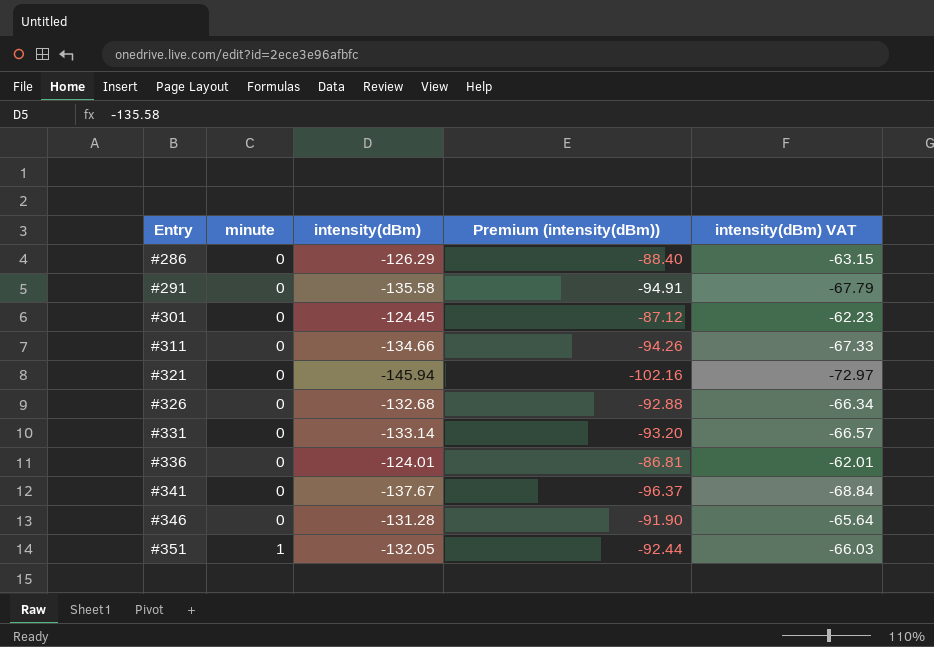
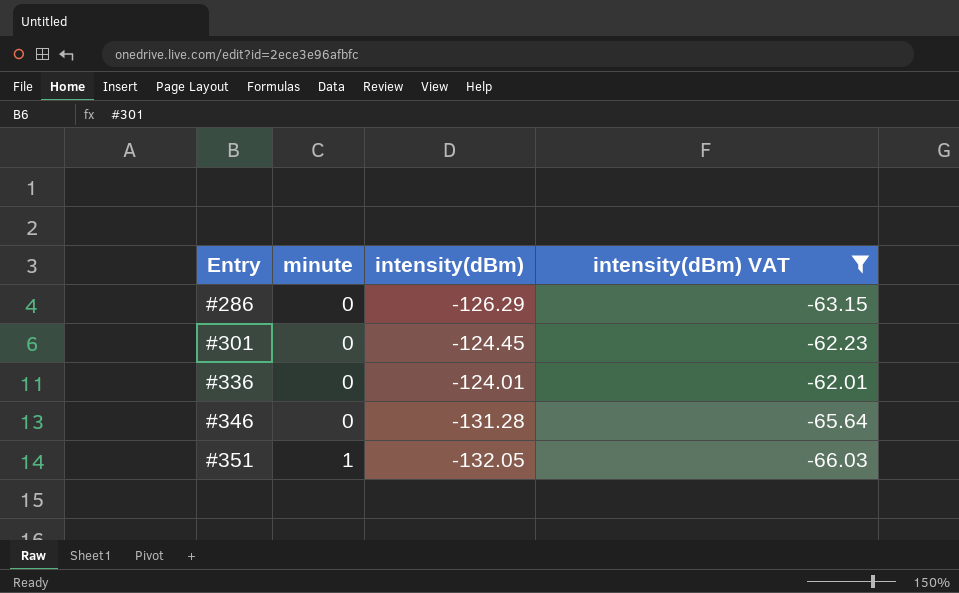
filter: none -> intensity(dBm) VAT >= -66.03
column Premium (intensity(dBm)) | formula: [intensity(dBm)] * 0.7 -> none

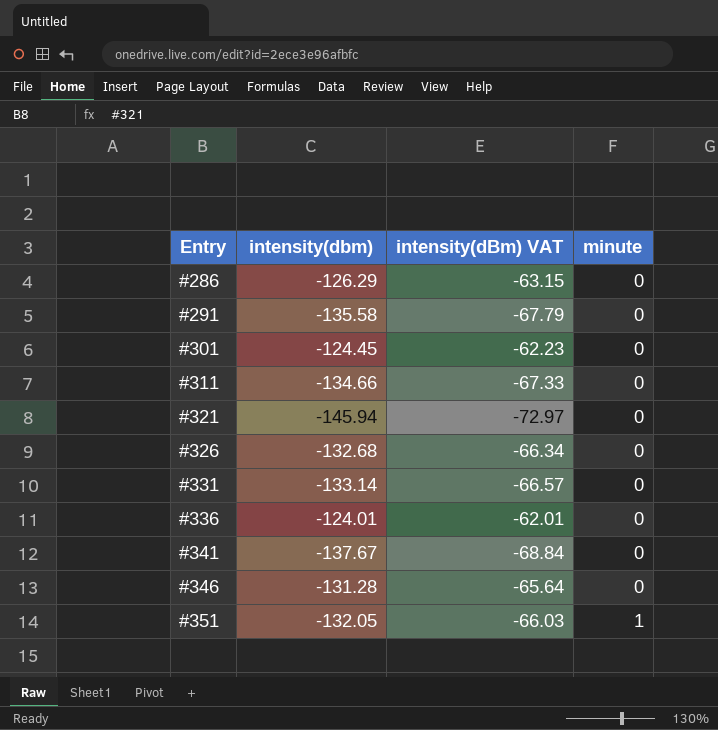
filter: intensity(dBm) VAT >= -66.03 -> none
column name: intensity(dBm) -> intensity(dbm)
column minute | position: 2 -> 4

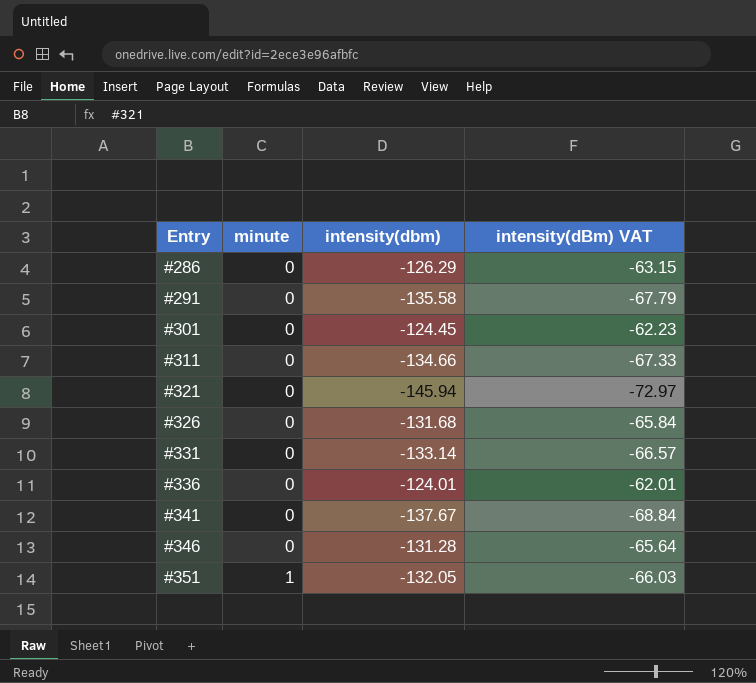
column minute | position: 4 -> 2
#326 | intensity(dbm): -132.68 -> -131.68
#326 | intensity(dBm) VAT: -66.34 -> -65.84

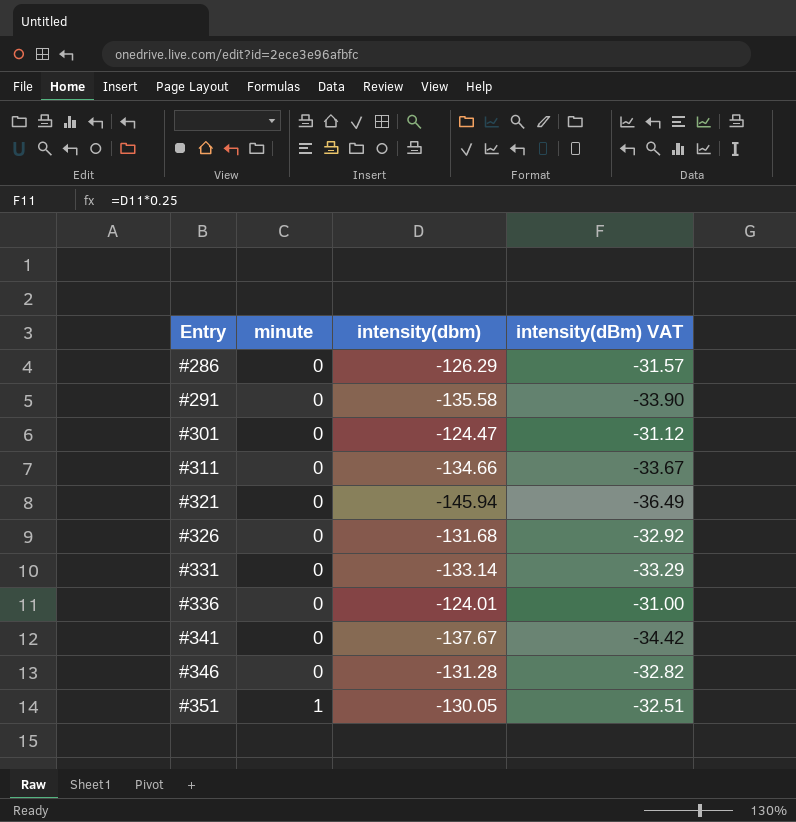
column intensity(dBm) VAT | formula: [intensity(dbm)] * 0.5 -> [intensity(dbm)] * 0.25
#301 | intensity(dbm): -124.45 -> -124.47
#351 | intensity(dbm): -132.05 -> -130.05

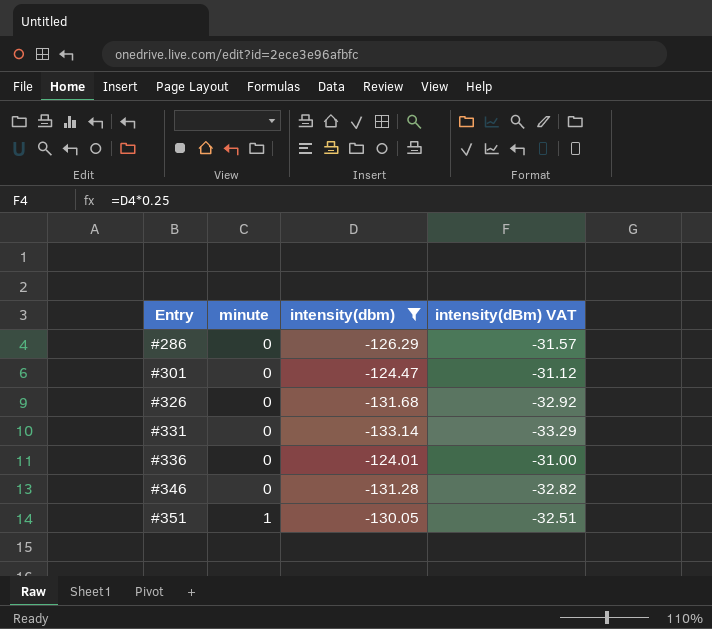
filter: none -> intensity(dbm) >= -133.14

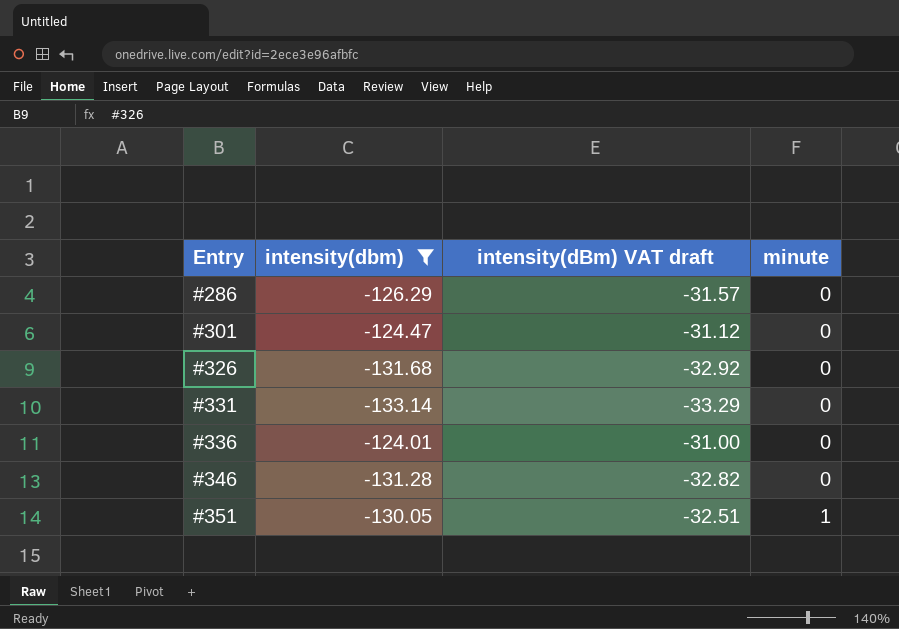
column name: intensity(dBm) VAT -> intensity(dBm) VAT draft
column minute | position: 2 -> 4

